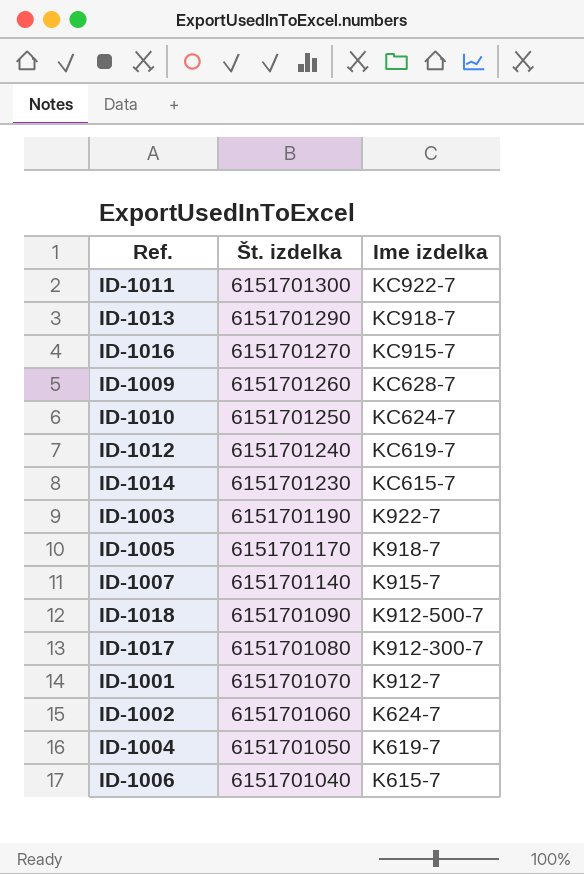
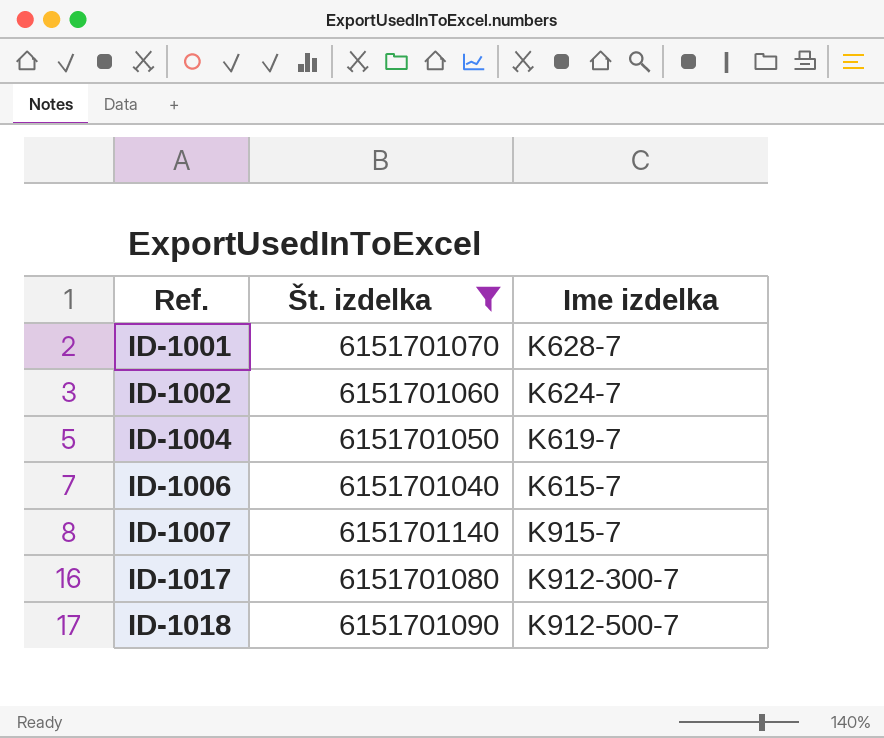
filter: none -> Št. izdelka <= 6151701140
row order: Št. izdelka descending -> Ref. ascending
ID-1001 | Ime izdelka: K912-7 -> K628-7

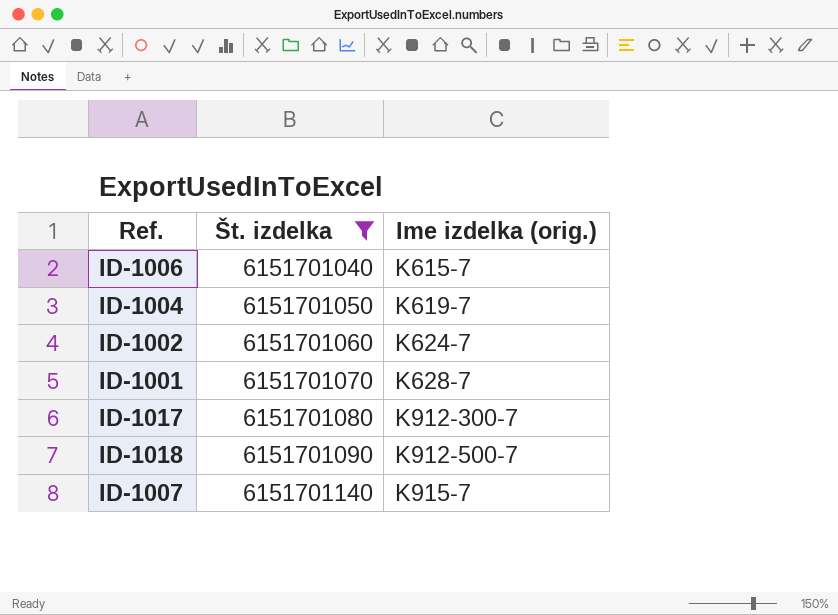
row order: Ref. ascending -> Št. izdelka ascending
column name: Ime izdelka -> Ime izdelka (orig.)

